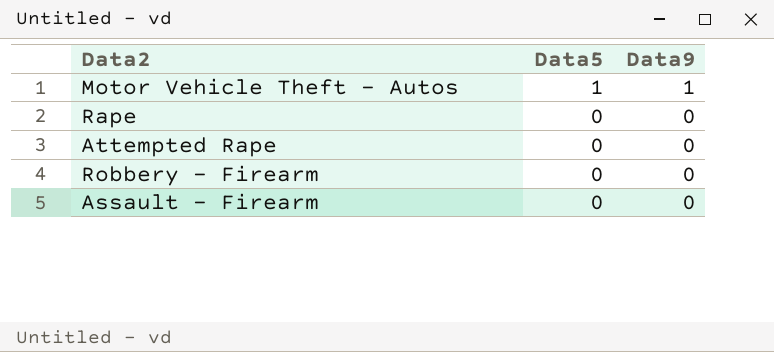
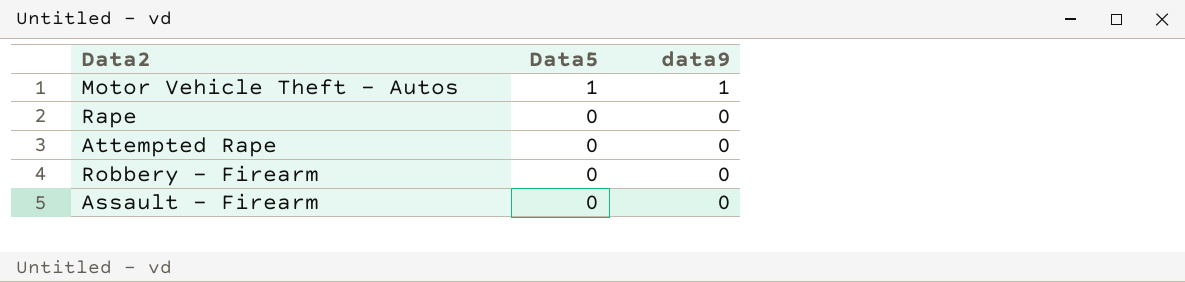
column name: Data9 -> data9

